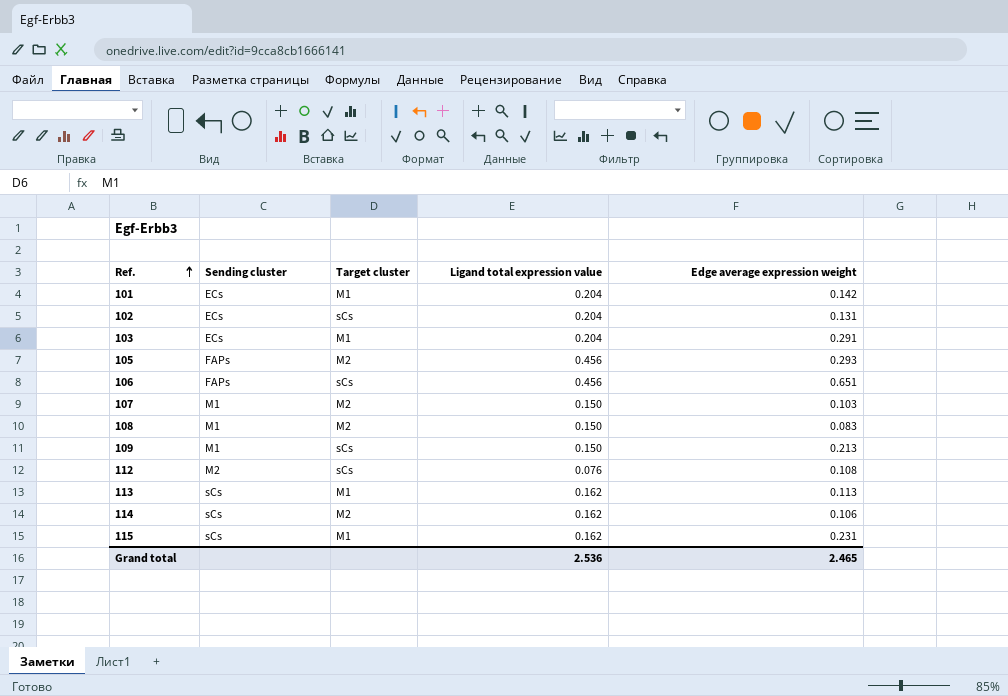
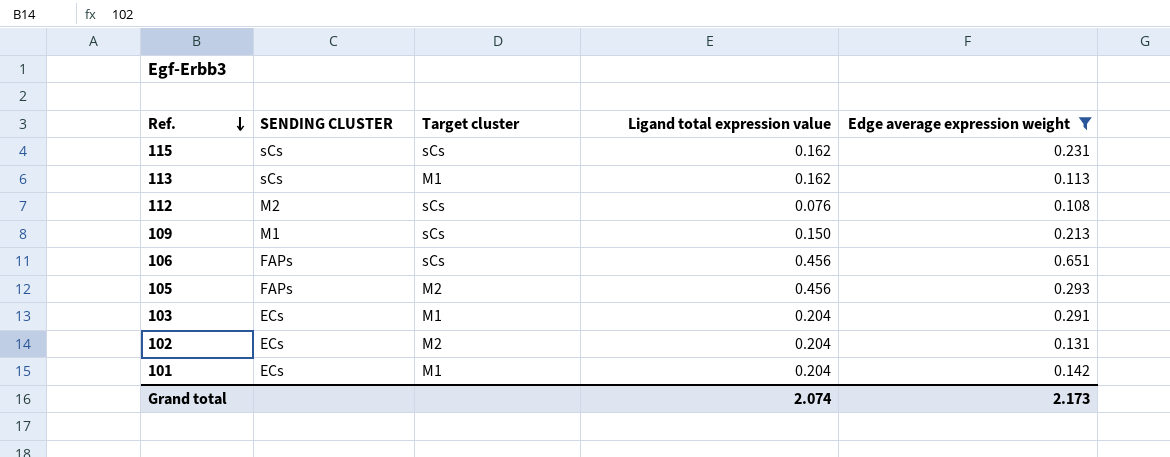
filter: none -> Edge average expression weight >= 0.108
row order: Ref. ascending -> Ref. descending
column name: Sending cluster -> SENDING CLUSTER
115 | Target cluster: M1 -> sCs
102 | Target cluster: sCs -> M2
Grand total | Ligand total expression value: 2.536 -> 2.074
Grand total | Edge average expression weight: 2.465 -> 2.173

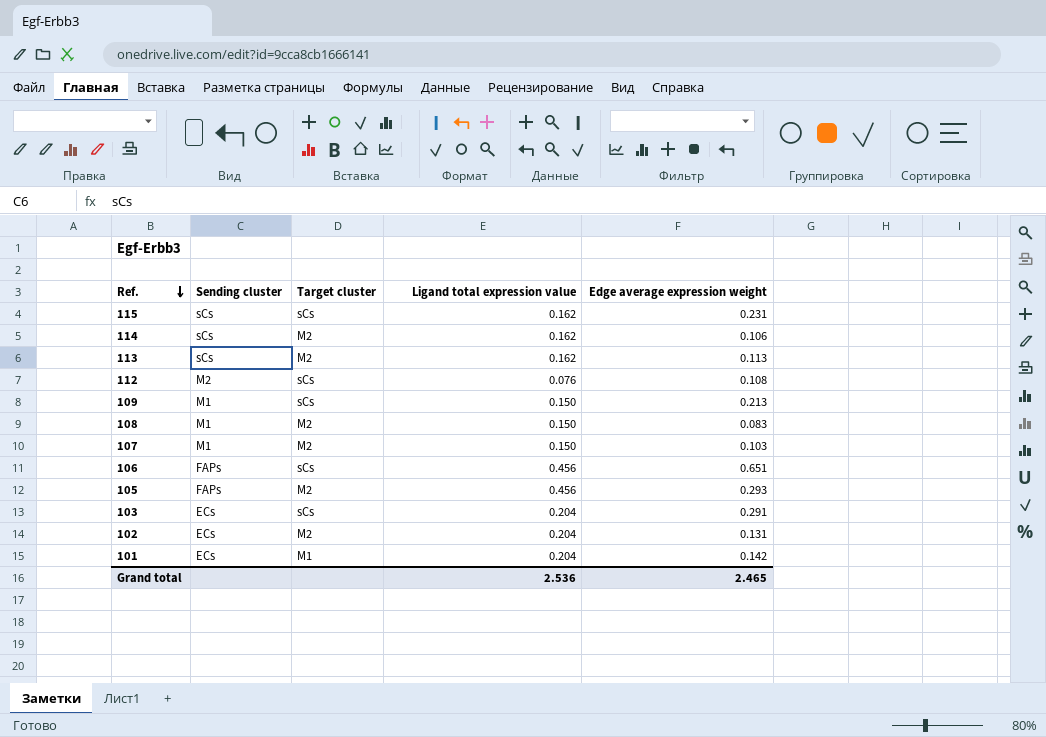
filter: Edge average expression weight >= 0.108 -> none
column name: SENDING CLUSTER -> Sending cluster
113 | Target cluster: M1 -> M2
103 | Target cluster: M1 -> sCs
Grand total | Ligand total expression value: 2.074 -> 2.536
Grand total | Edge average expression weight: 2.173 -> 2.465

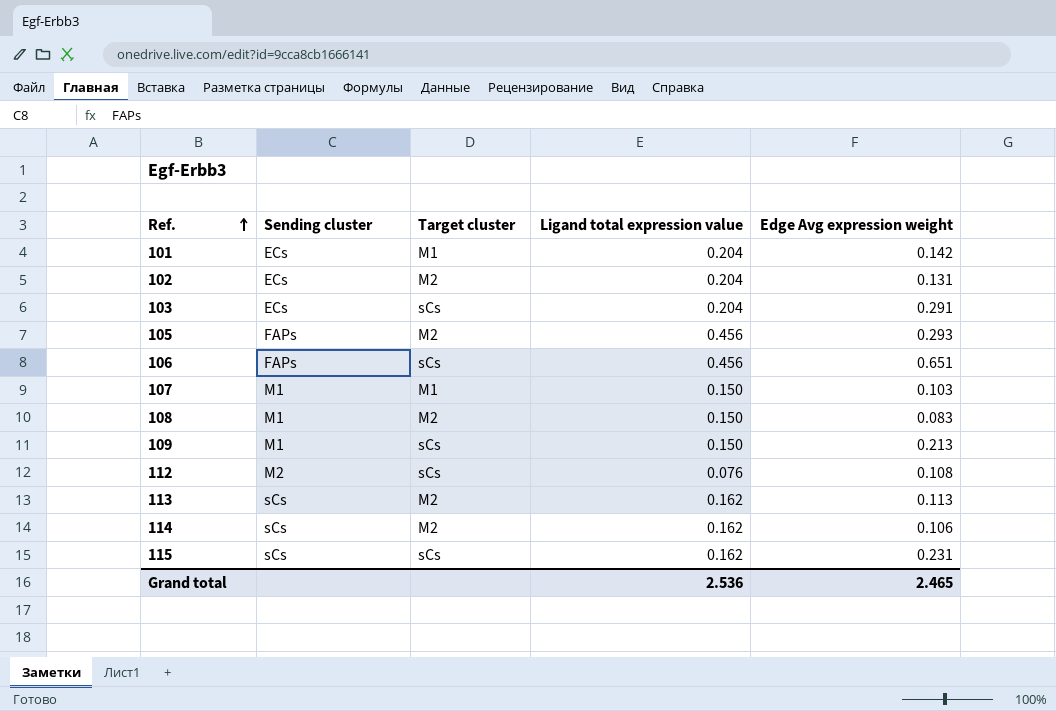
row order: Ref. descending -> Ref. ascending
column name: Edge average expression weight -> Edge Avg expression weight
107 | Target cluster: M2 -> M1

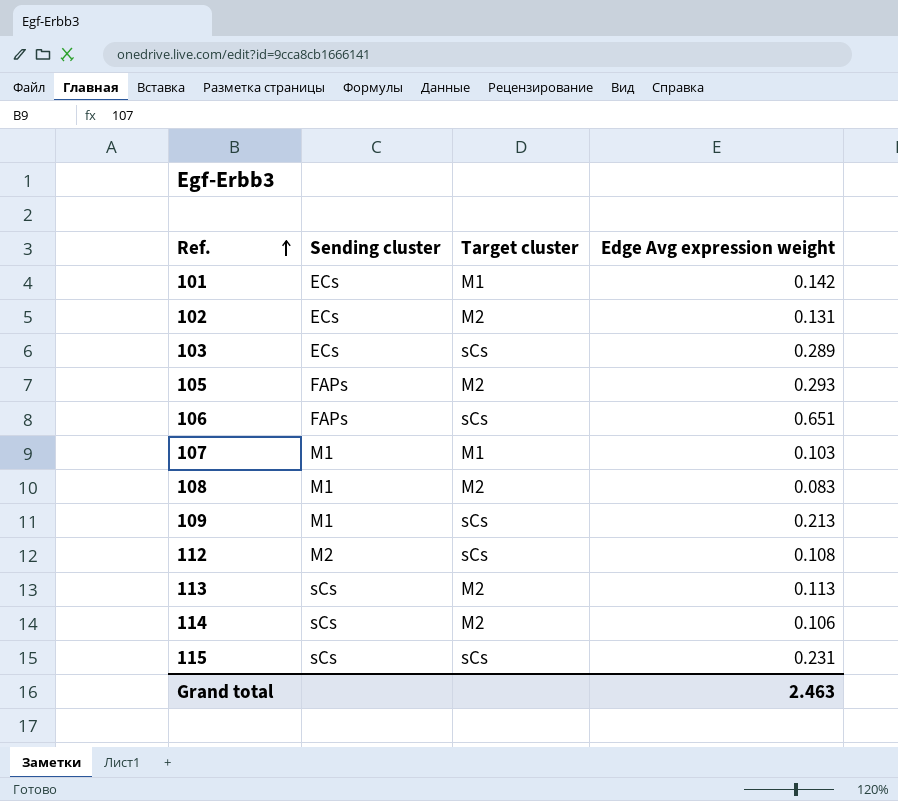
column Ligand total expression value | position: 4 -> none
103 | Edge Avg expression weight: 0.291 -> 0.289
Grand total | Edge Avg expression weight: 2.465 -> 2.463

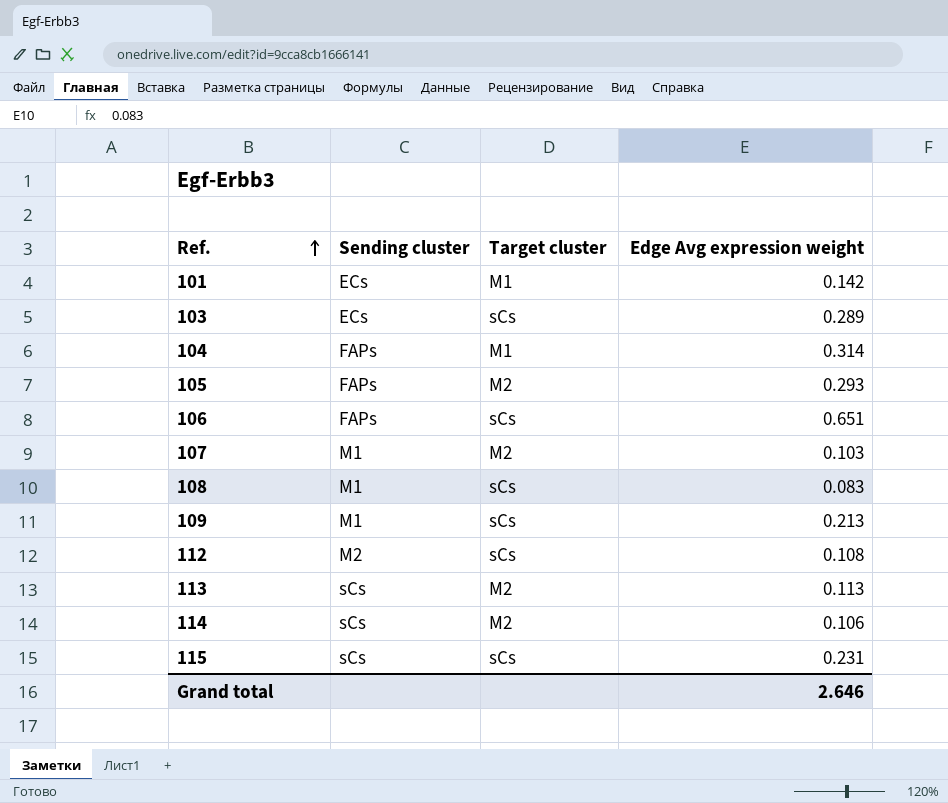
row 102: ECs | M2 | 0.131 -> none
row 104: none -> FAPs | M1 | 0.314
107 | Target cluster: M1 -> M2
108 | Target cluster: M2 -> sCs
Grand total | Edge Avg expression weight: 2.463 -> 2.646

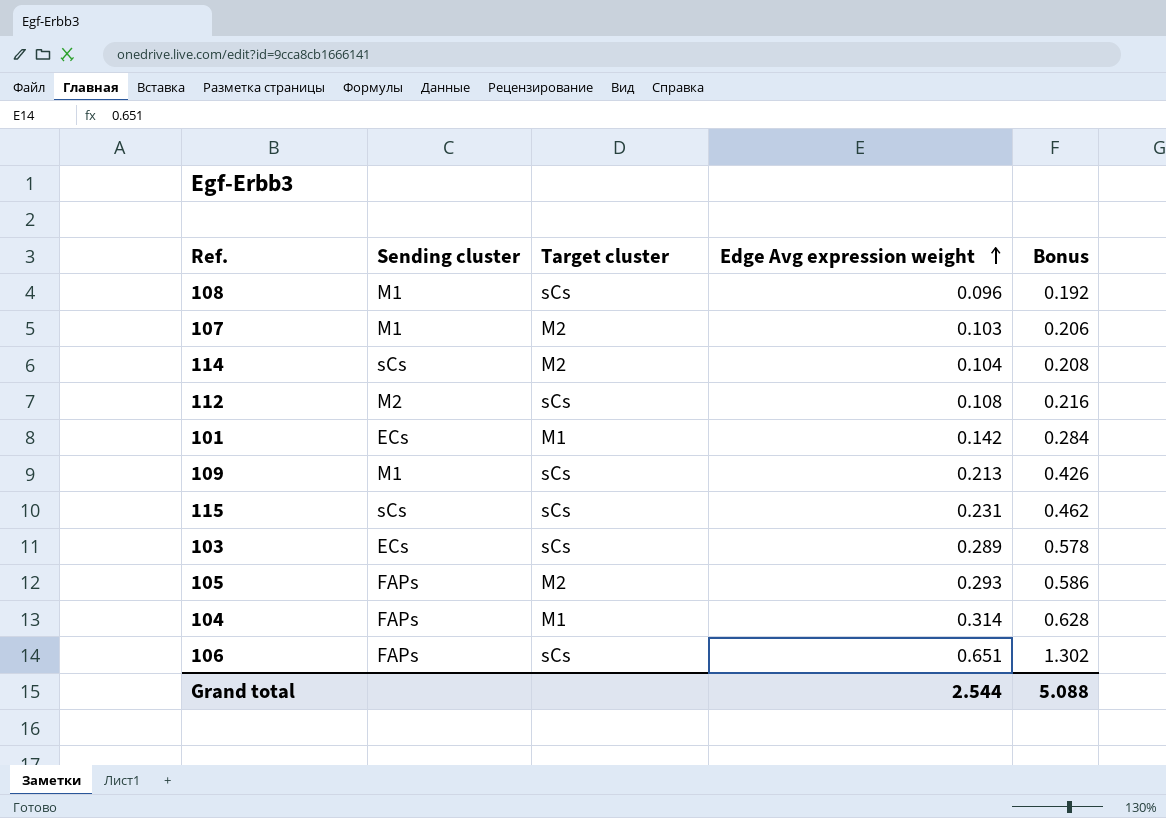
row order: Ref. ascending -> Edge Avg expression weight ascending
column Bonus | formula: none -> [Edge Avg expression weight] * 2
row 113: sCs | M2 | 0.113 -> none
108 | Edge Avg expression weight: 0.083 -> 0.096
114 | Edge Avg expression weight: 0.106 -> 0.104
Grand total | Edge Avg expression weight: 2.646 -> 2.544

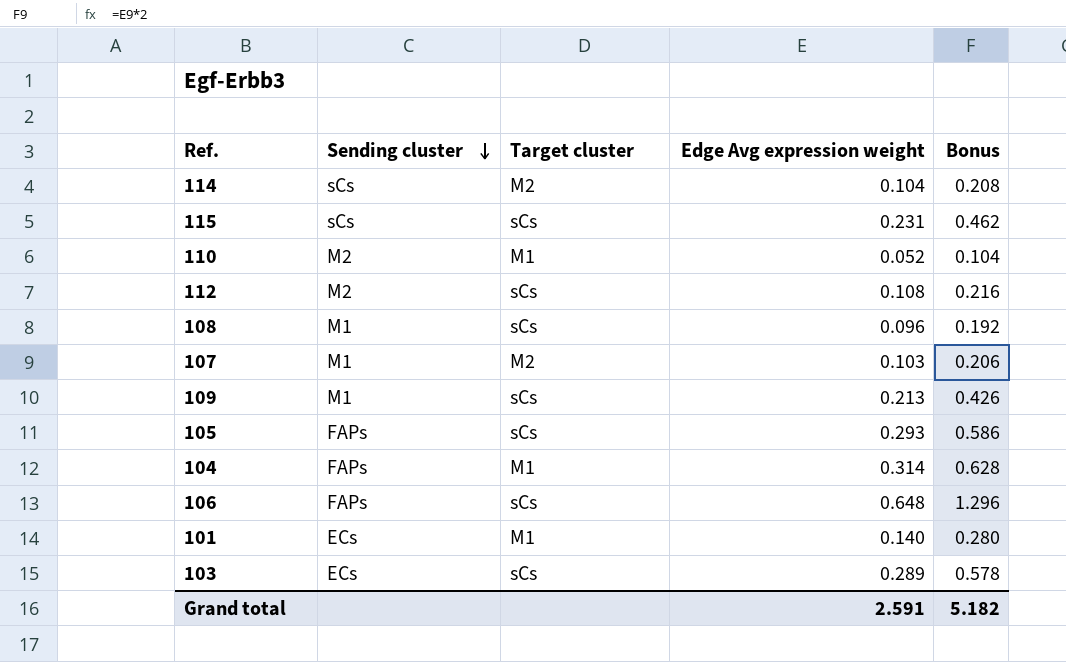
row order: Edge Avg expression weight ascending -> Sending cluster descending
row 110: none -> M2 | M1 | 0.052 | 0.104
105 | Target cluster: M2 -> sCs
106 | Edge Avg expression weight: 0.651 -> 0.648
106 | Bonus: 1.302 -> 1.296
101 | Edge Avg expression weight: 0.142 -> 0.140
101 | Bonus: 0.284 -> 0.280
Grand total | Edge Avg expression weight: 2.544 -> 2.591
Grand total | Bonus: 5.088 -> 5.182

